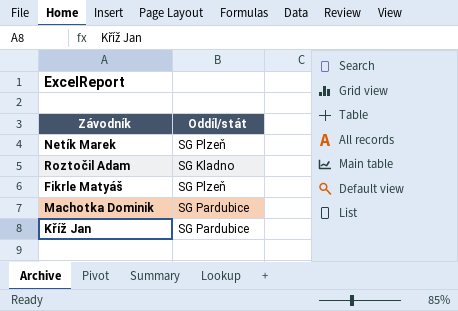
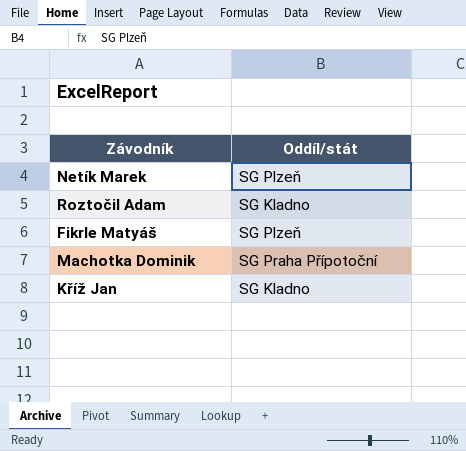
Machotka Dominik | Oddíl/stát: SG Pardubice -> SG Praha Přípotoční
Kříž Jan | Oddíl/stát: SG Pardubice -> SG Kladno

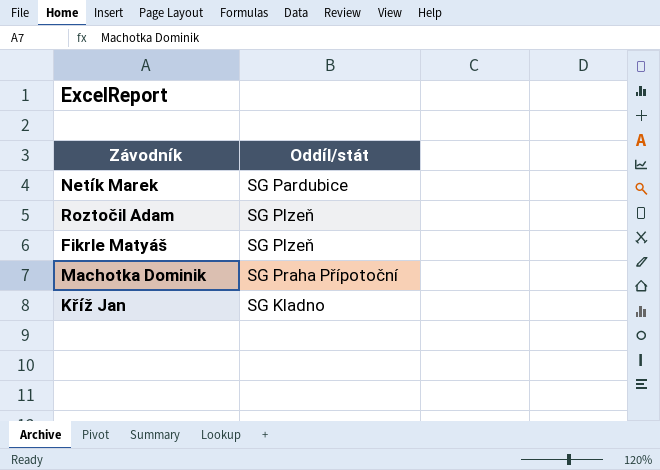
Netík Marek | Oddíl/stát: SG Plzeň -> SG Pardubice
Roztočil Adam | Oddíl/stát: SG Kladno -> SG Plzeň

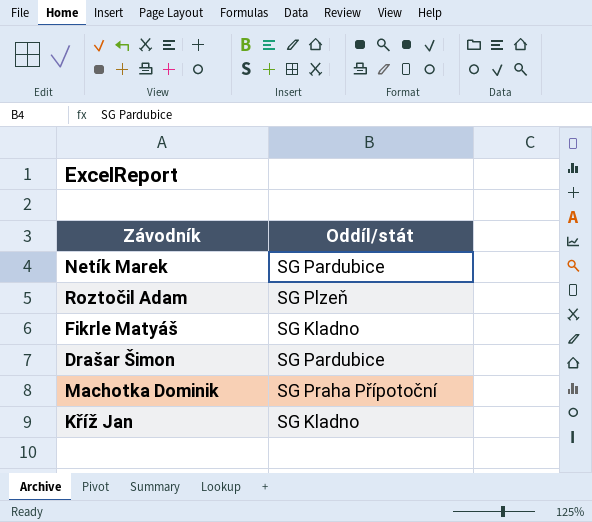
Fikrle Matyáš | Oddíl/stát: SG Plzeň -> SG Kladno
row Drašar Šimon: none -> SG Pardubice

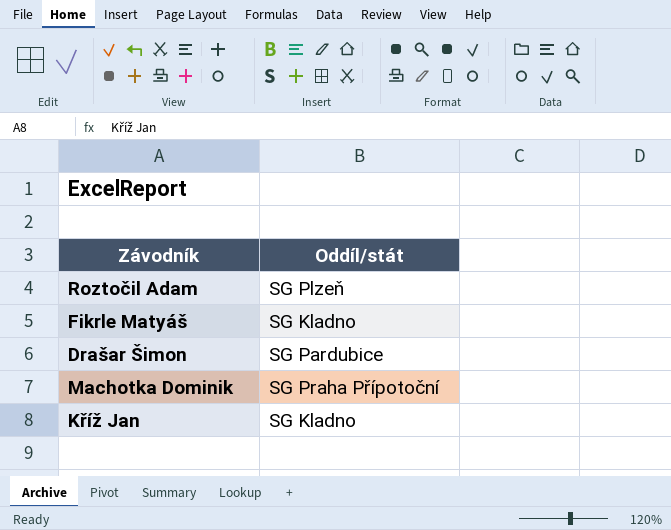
row Netík Marek: SG Pardubice -> none

